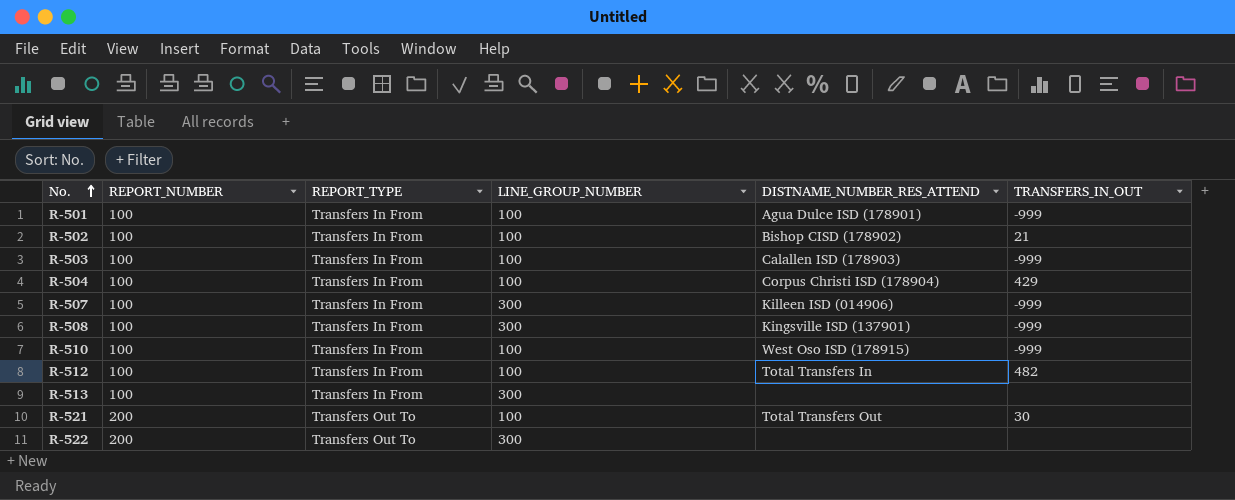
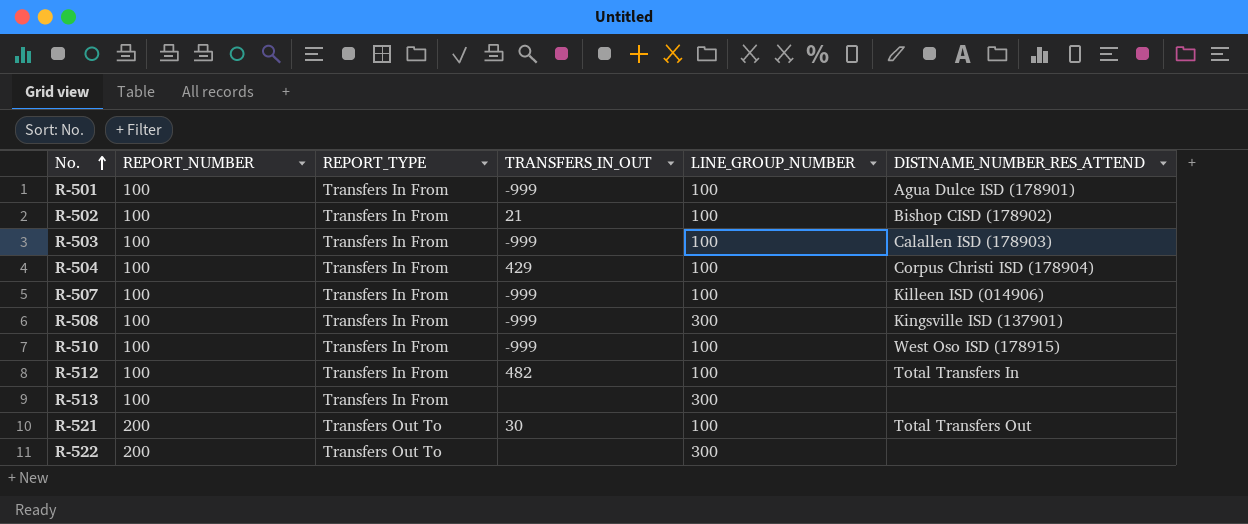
column TRANSFERS_IN_OUT | position: 6 -> 4
R-507 | LINE_GROUP_NUMBER: 300 -> 100

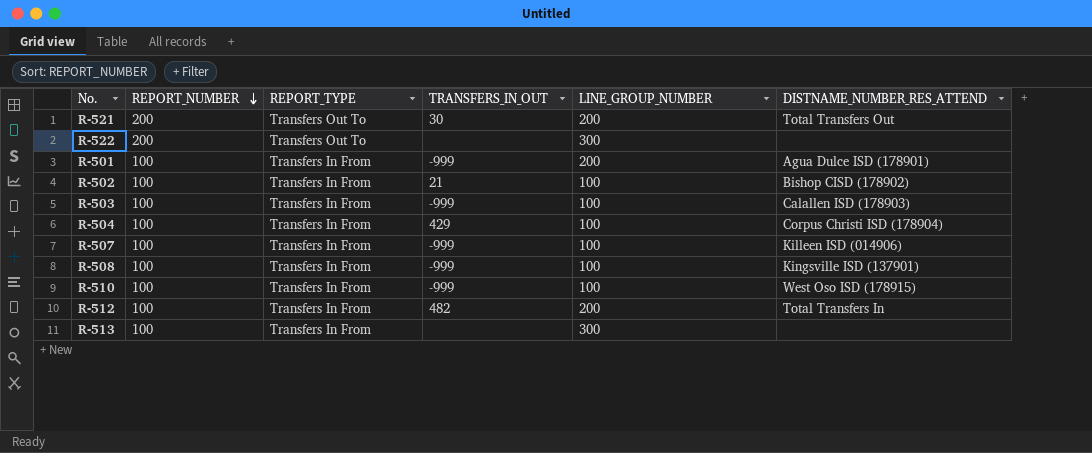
row order: No. ascending -> REPORT_NUMBER descending
R-521 | LINE_GROUP_NUMBER: 100 -> 200
R-501 | LINE_GROUP_NUMBER: 100 -> 200
R-508 | LINE_GROUP_NUMBER: 300 -> 100
R-512 | LINE_GROUP_NUMBER: 100 -> 200

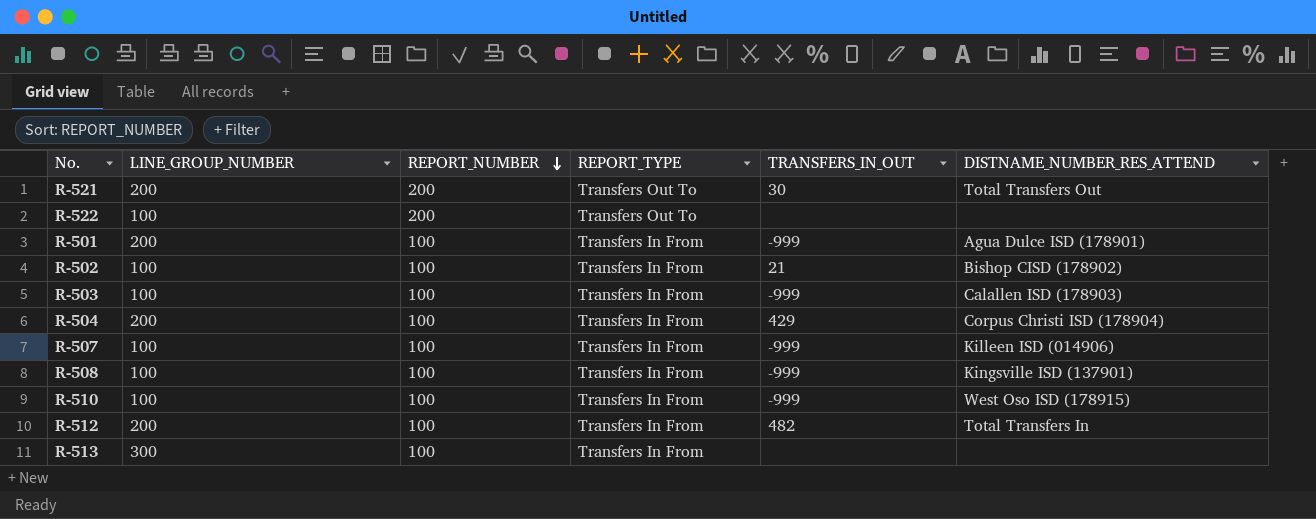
column LINE_GROUP_NUMBER | position: 5 -> 2
R-522 | LINE_GROUP_NUMBER: 300 -> 100
R-504 | LINE_GROUP_NUMBER: 100 -> 200

